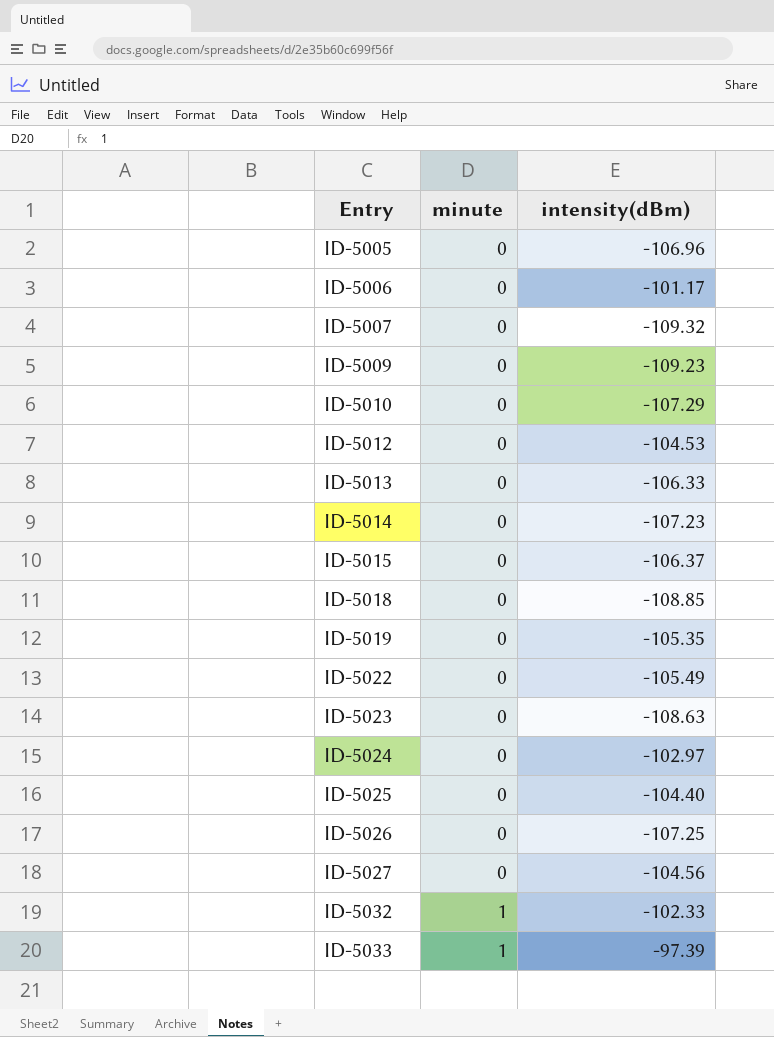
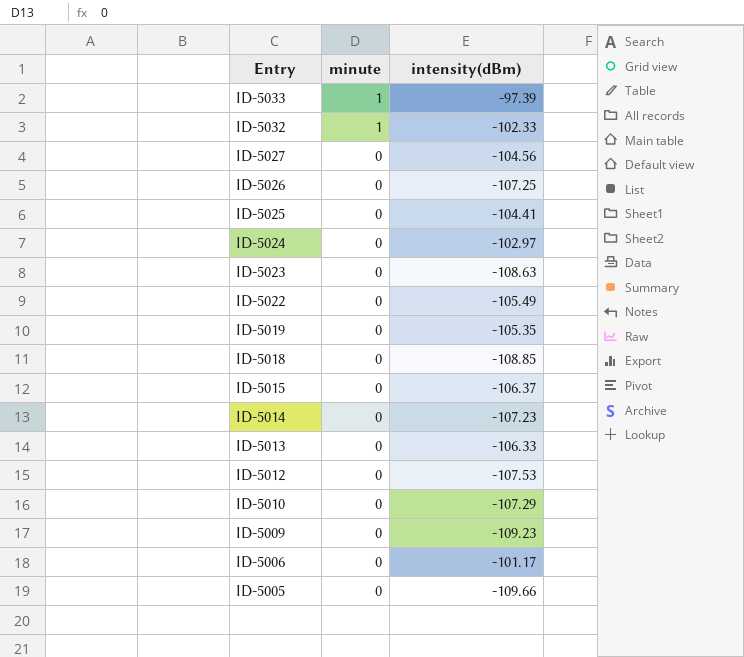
row order: Entry ascending -> Entry descending
row ID-5007: 0 | -109.32 -> none
ID-5025 | intensity(dBm): -104.40 -> -104.41
ID-5012 | intensity(dBm): -104.53 -> -107.53
ID-5005 | intensity(dBm): -106.96 -> -109.66

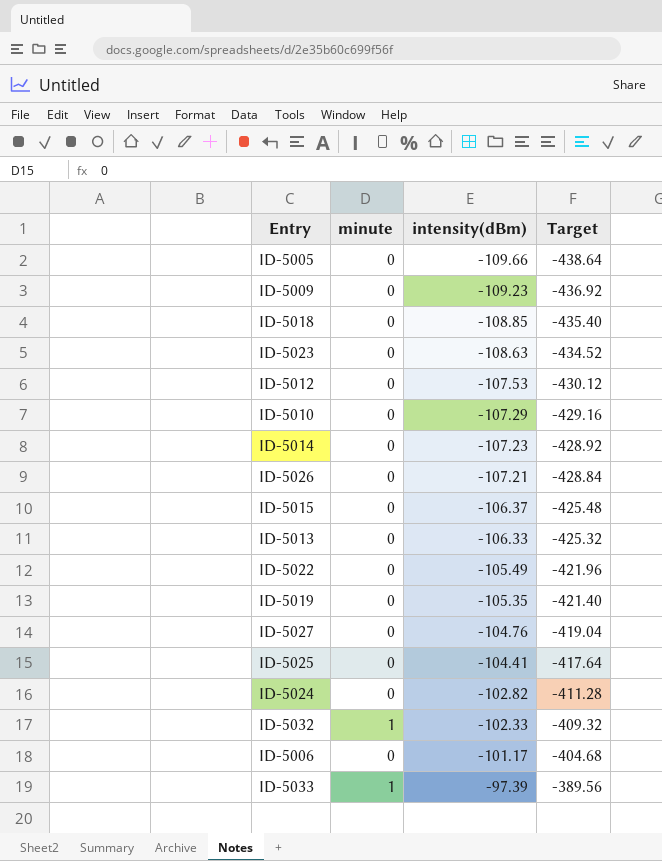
row order: Entry descending -> intensity(dBm) ascending
column Target | formula: none -> [intensity(dBm)] * 4
ID-5026 | intensity(dBm): -107.25 -> -107.21
ID-5027 | intensity(dBm): -104.56 -> -104.76
ID-5024 | intensity(dBm): -102.97 -> -102.82

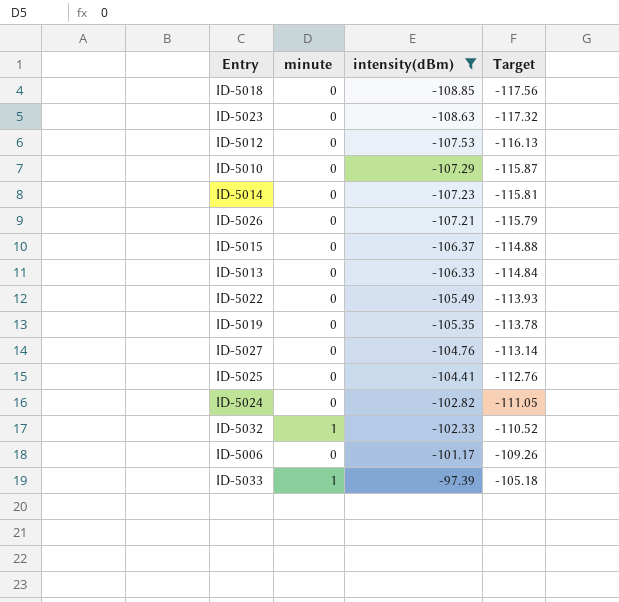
filter: none -> intensity(dBm) >= -108.85
column Target | formula: [intensity(dBm)] * 4 -> [intensity(dBm)] * 1.08

